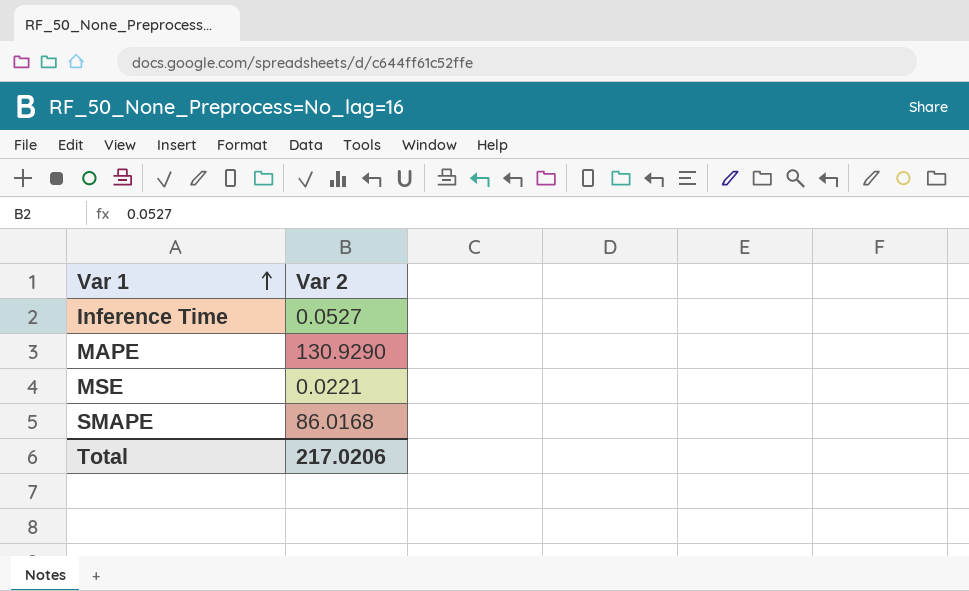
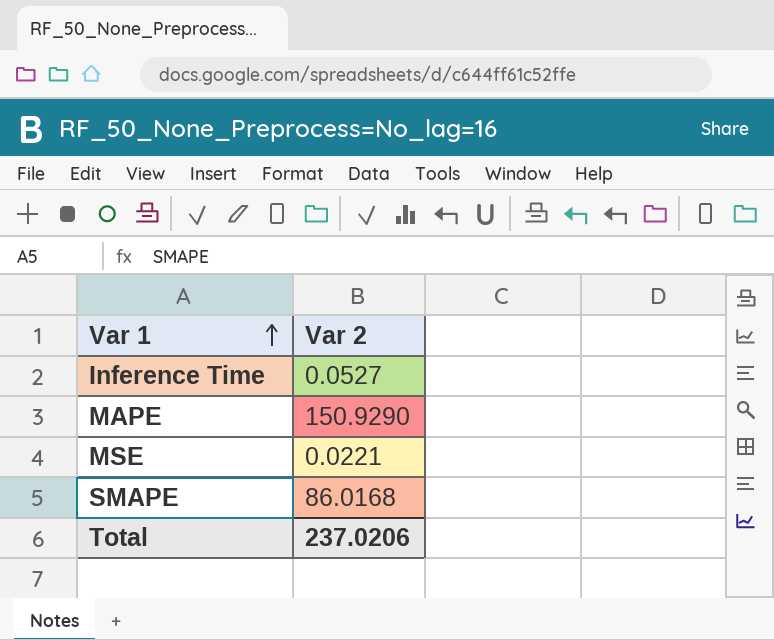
MAPE | Var 2: 130.9290 -> 150.9290
Total | Var 2: 217.0206 -> 237.0206

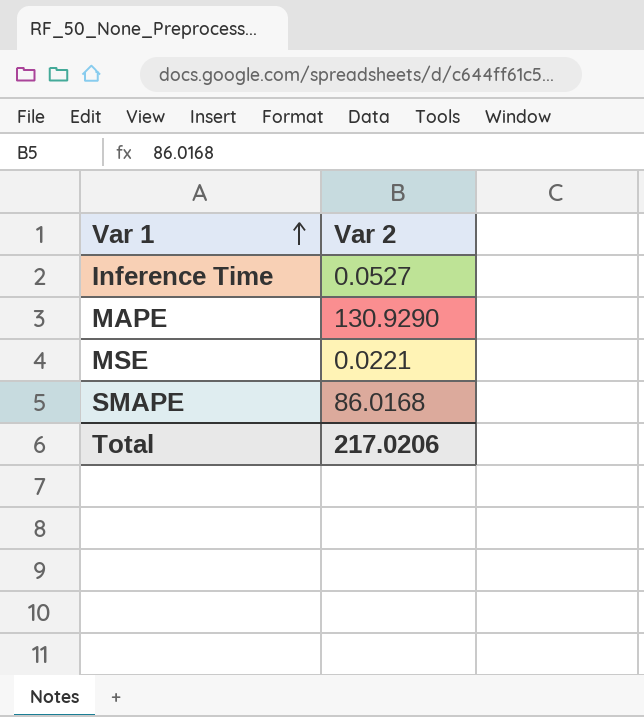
MAPE | Var 2: 150.9290 -> 130.9290
Total | Var 2: 237.0206 -> 217.0206

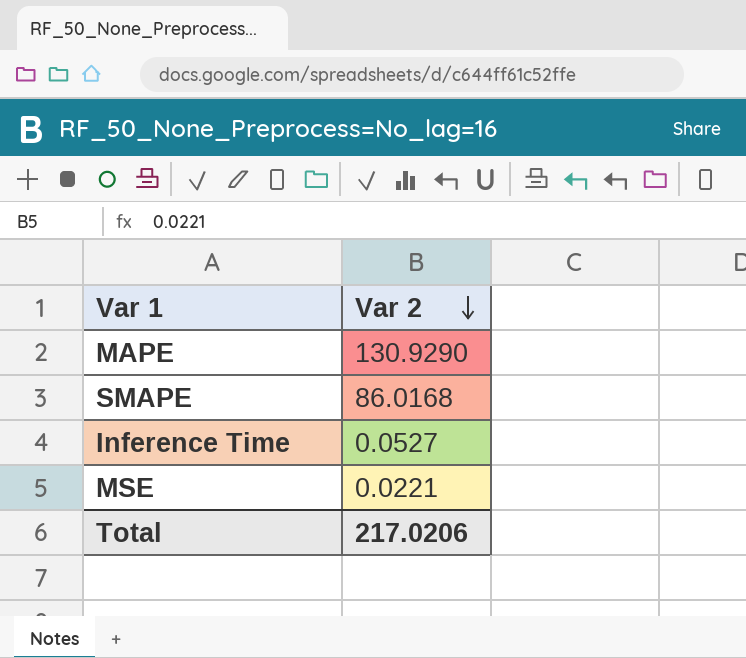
row order: Var 1 ascending -> Var 2 descending

